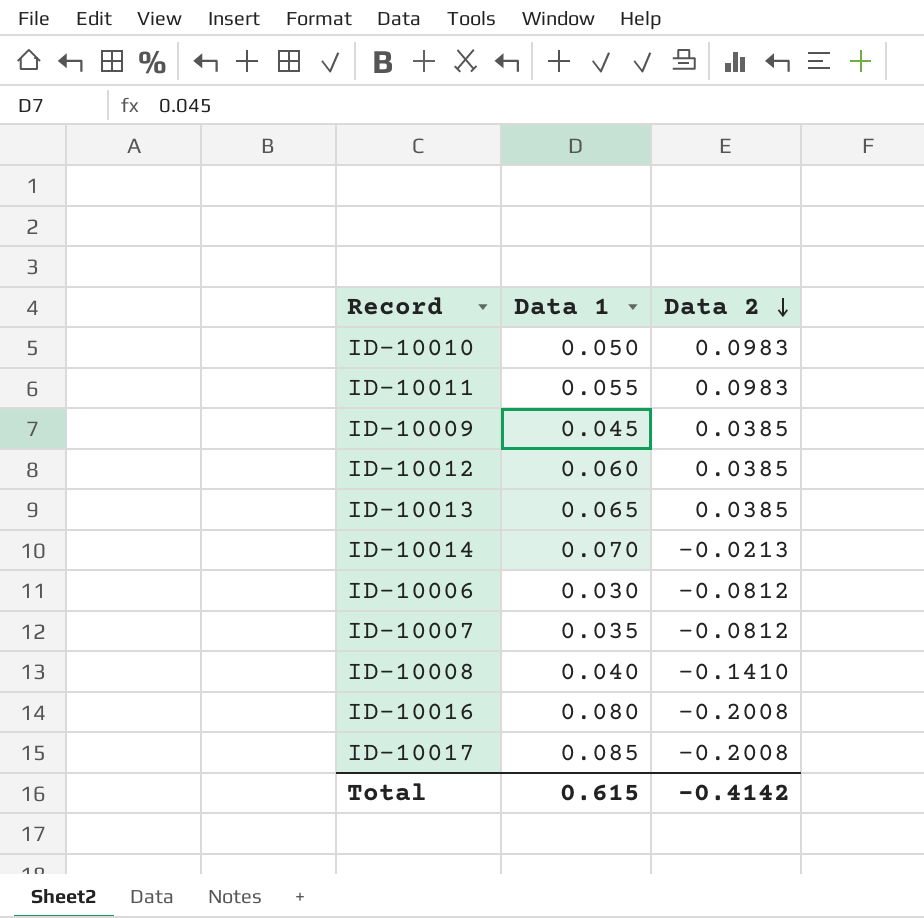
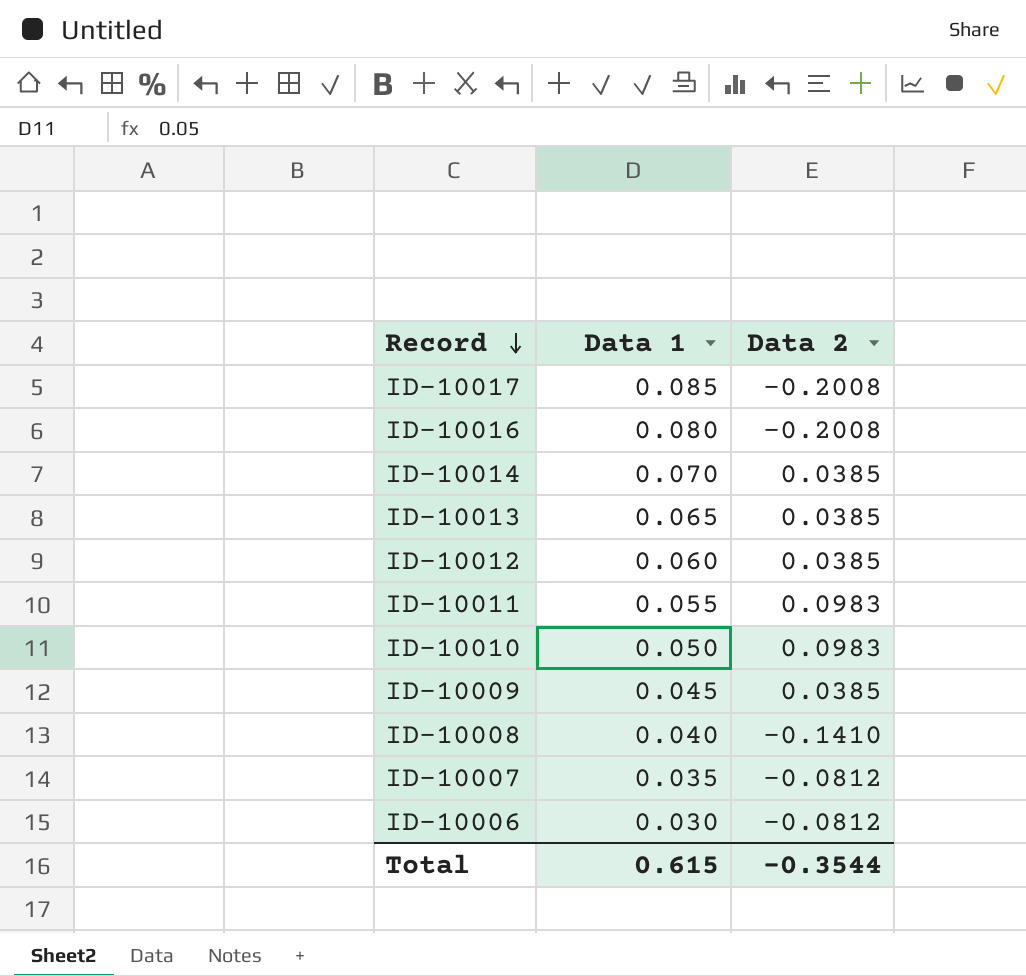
row order: Data 2 descending -> Record descending
ID-10014 | Data 2: -0.0213 -> 0.0385
Total | Data 2: -0.4142 -> -0.3544

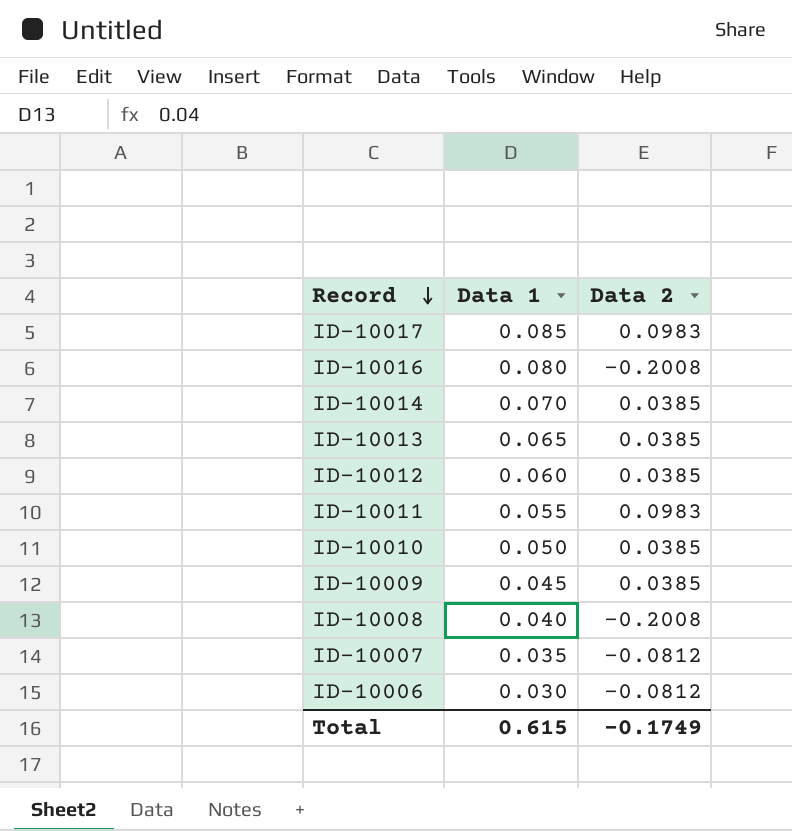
ID-10017 | Data 2: -0.2008 -> 0.0983
ID-10010 | Data 2: 0.0983 -> 0.0385
ID-10008 | Data 2: -0.1410 -> -0.2008
Total | Data 2: -0.3544 -> -0.1749

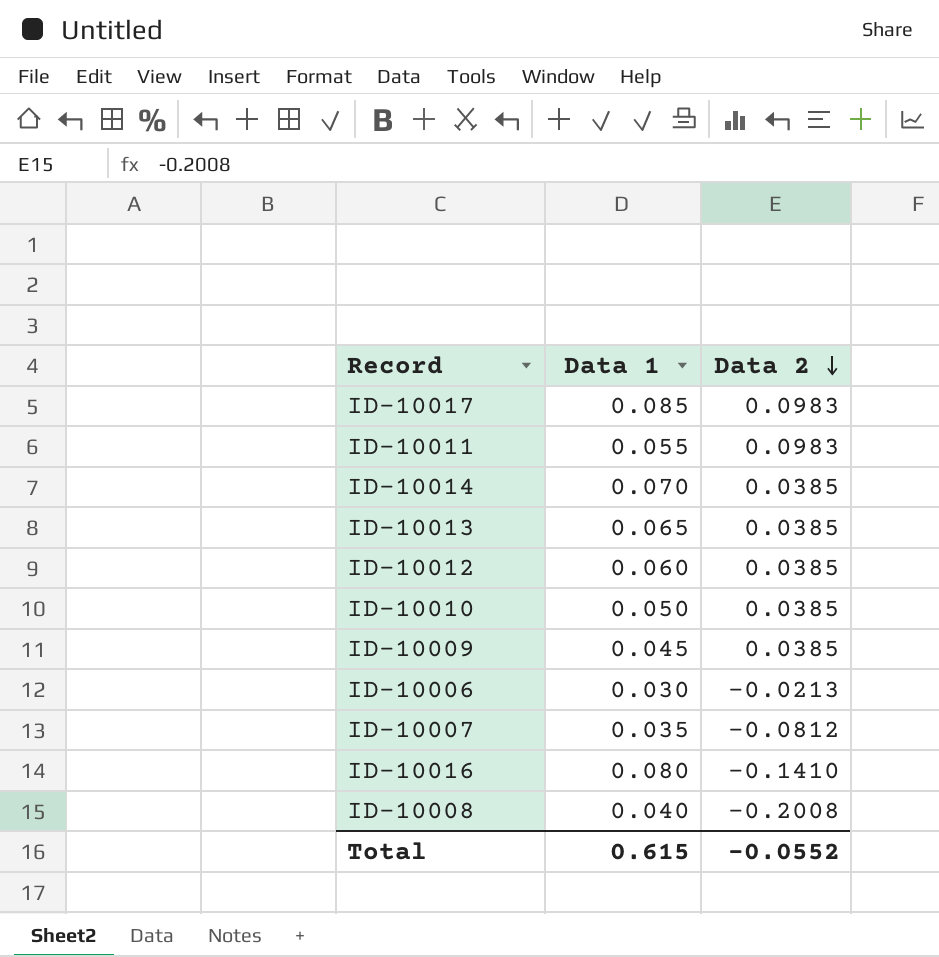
row order: Record descending -> Data 2 descending
ID-10006 | Data 2: -0.0812 -> -0.0213
ID-10016 | Data 2: -0.2008 -> -0.1410
Total | Data 2: -0.1749 -> -0.0552

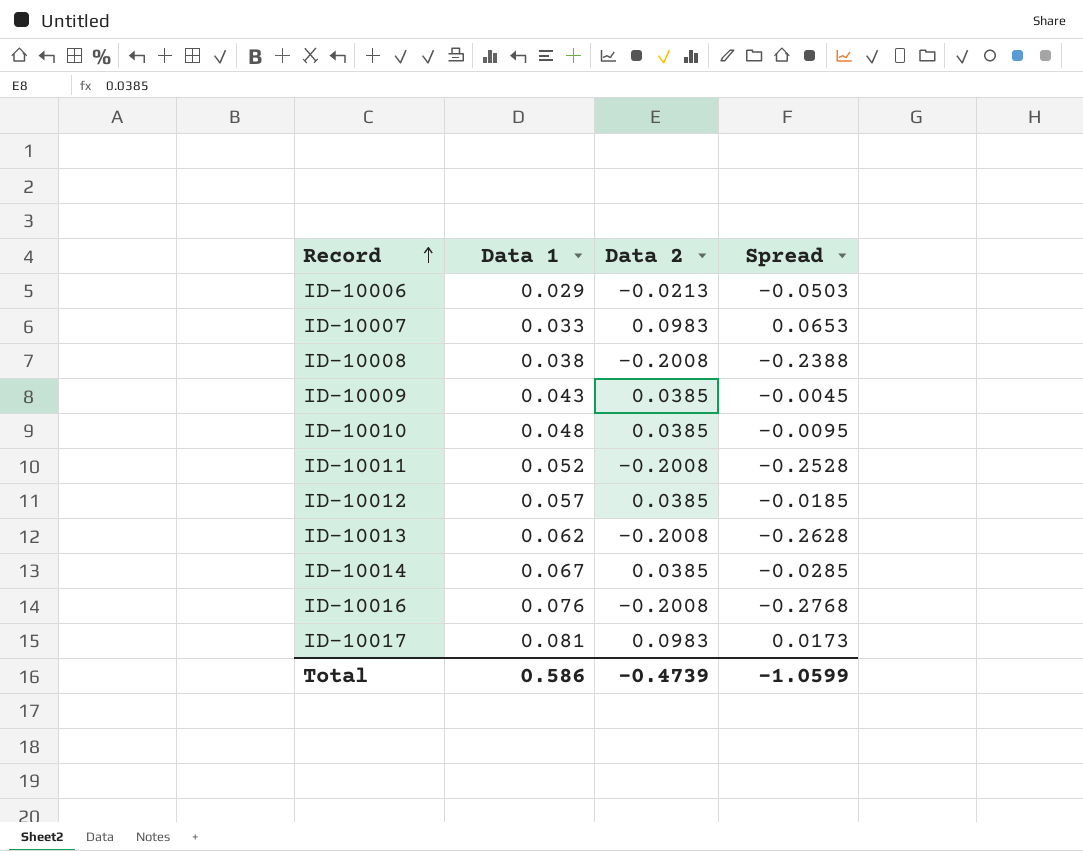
row order: Data 2 descending -> Record ascending
column Spread | formula: none -> [Data 2] - [Data 1]
ID-10006 | Data 1: 0.030 -> 0.029
ID-10007 | Data 1: 0.035 -> 0.033
ID-10007 | Data 2: -0.0812 -> 0.0983
ID-10008 | Data 1: 0.040 -> 0.038
ID-10009 | Data 1: 0.045 -> 0.043
ID-10010 | Data 1: 0.050 -> 0.048
ID-10011 | Data 1: 0.055 -> 0.052
ID-10011 | Data 2: 0.0983 -> -0.2008
ID-10012 | Data 1: 0.060 -> 0.057
ID-10013 | Data 1: 0.065 -> 0.062
ID-10013 | Data 2: 0.0385 -> -0.2008
ID-10014 | Data 1: 0.070 -> 0.067
ID-10016 | Data 1: 0.080 -> 0.076
ID-10016 | Data 2: -0.1410 -> -0.2008
ID-10017 | Data 1: 0.085 -> 0.081
Total | Data 1: 0.615 -> 0.586
Total | Data 2: -0.0552 -> -0.4739

